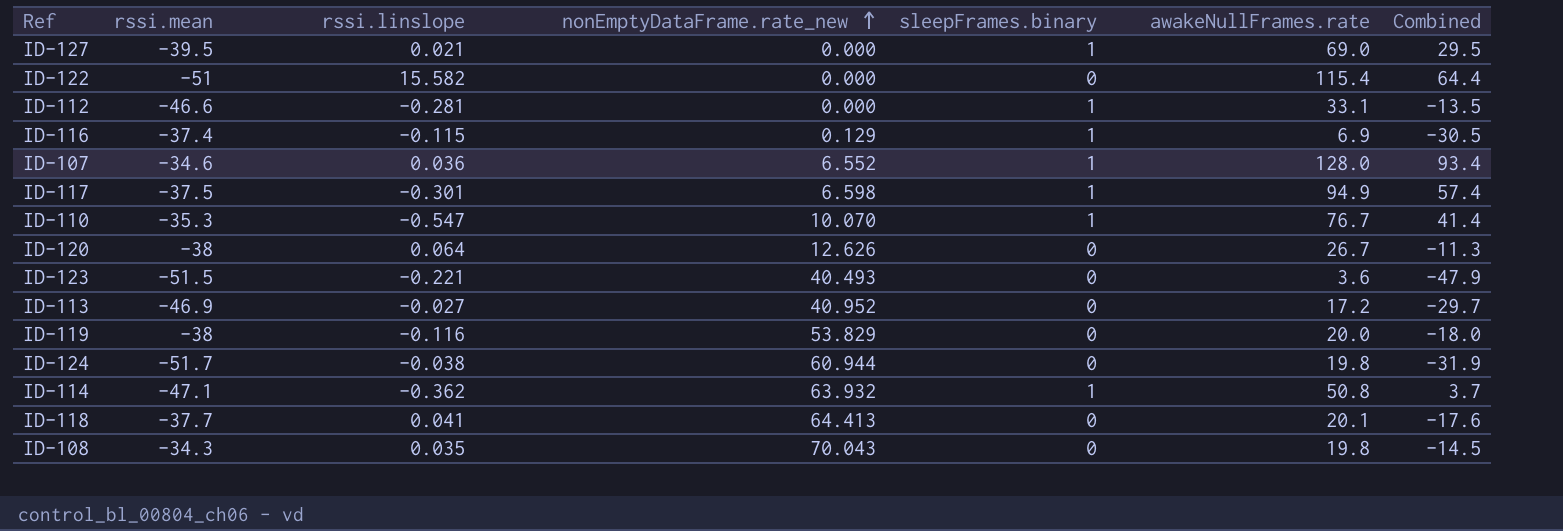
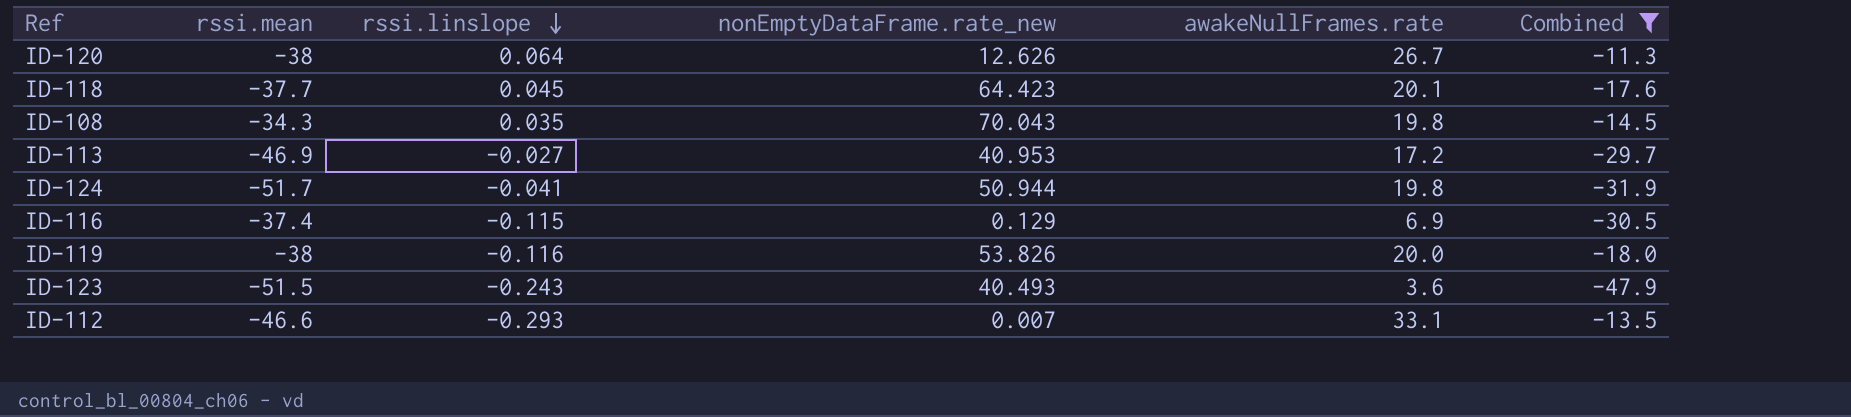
filter: none -> Combined <= -11.3
row order: nonEmptyDataFrame.rate_new ascending -> rssi.linslope descending
column sleepFrames.binary | position: 5 -> none
ID-118 | rssi.linslope: 0.041 -> 0.045
ID-118 | nonEmptyDataFrame.rate_new: 64.413 -> 64.423
ID-113 | nonEmptyDataFrame.rate_new: 40.952 -> 40.953
ID-124 | rssi.linslope: -0.038 -> -0.041
ID-124 | nonEmptyDataFrame.rate_new: 60.944 -> 50.944
ID-119 | nonEmptyDataFrame.rate_new: 53.829 -> 53.826
ID-123 | rssi.linslope: -0.221 -> -0.243
ID-112 | rssi.linslope: -0.281 -> -0.293
ID-112 | nonEmptyDataFrame.rate_new: 0.000 -> 0.007

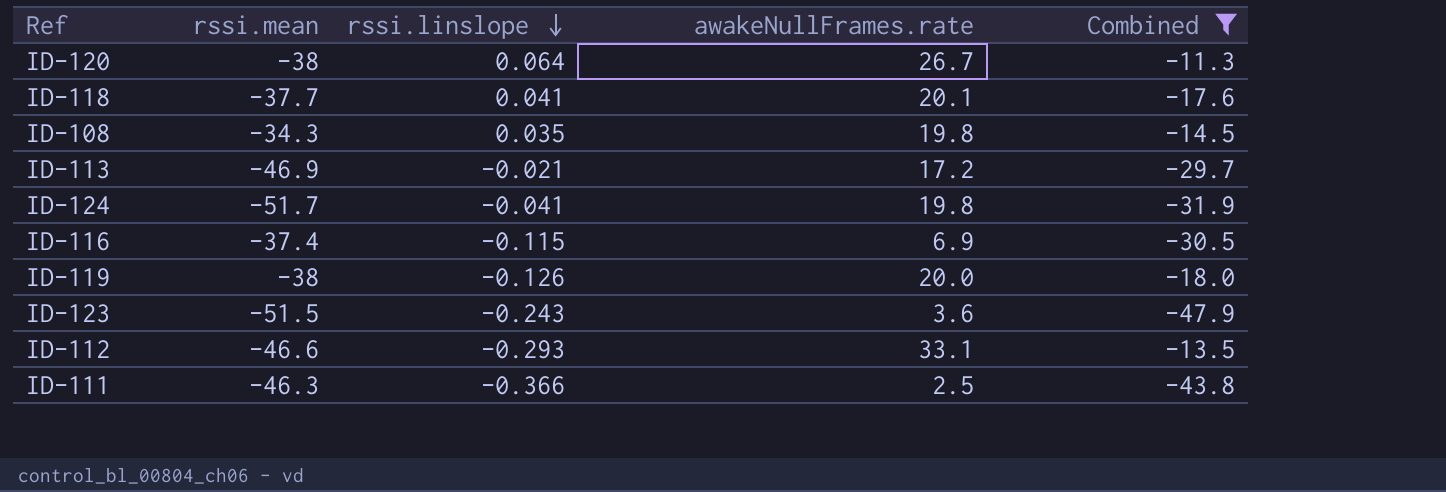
column nonEmptyDataFrame.rate_new | position: 4 -> none
ID-118 | rssi.linslope: 0.045 -> 0.041
ID-113 | rssi.linslope: -0.027 -> -0.021
ID-119 | rssi.linslope: -0.116 -> -0.126
row ID-111: none -> -46.3 | -0.366 | 2.5 | -43.8

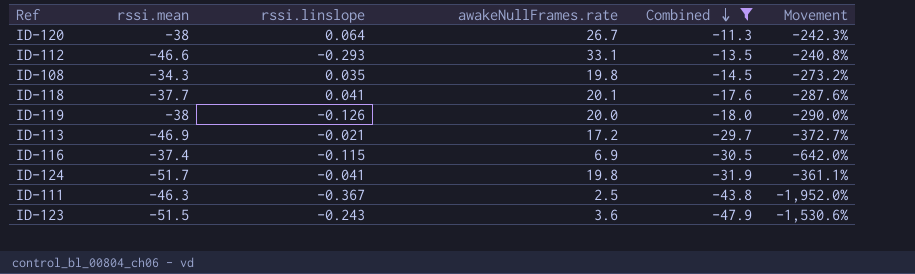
row order: rssi.linslope descending -> Combined descending
column Movement | formula: none -> ([rssi.mean] - [awakeNullFrames.rate]) / [awakeNullFrames.rate]
ID-111 | rssi.linslope: -0.366 -> -0.367

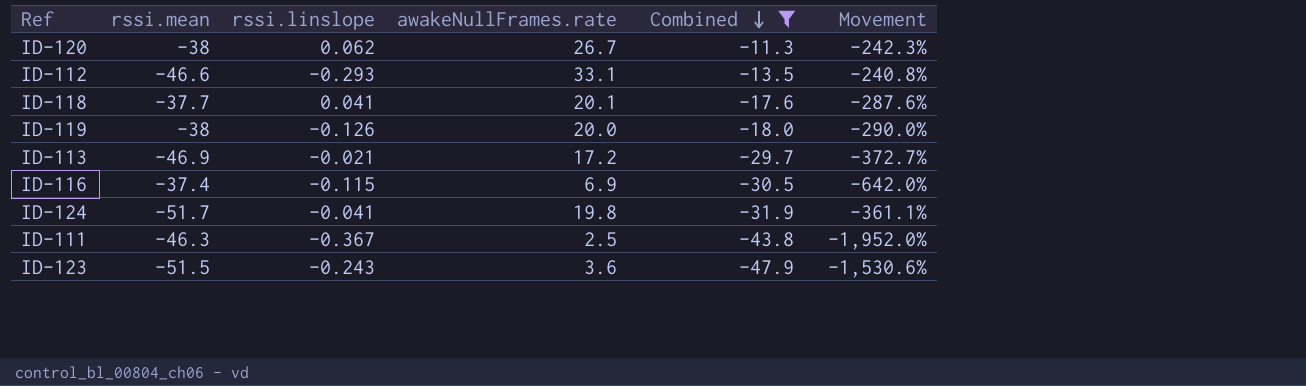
row ID-108: -34.3 | 0.035 | 19.8 | -14.5 | -273.2% -> none
ID-120 | rssi.linslope: 0.064 -> 0.062

